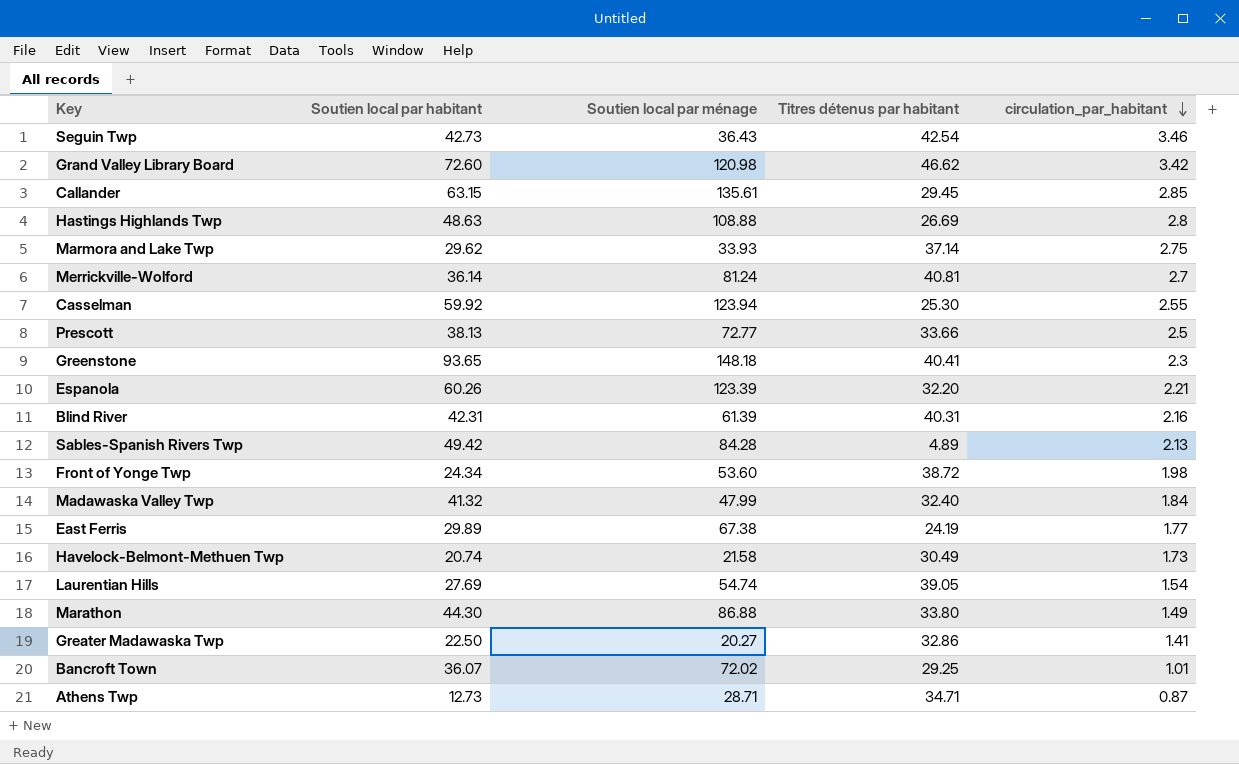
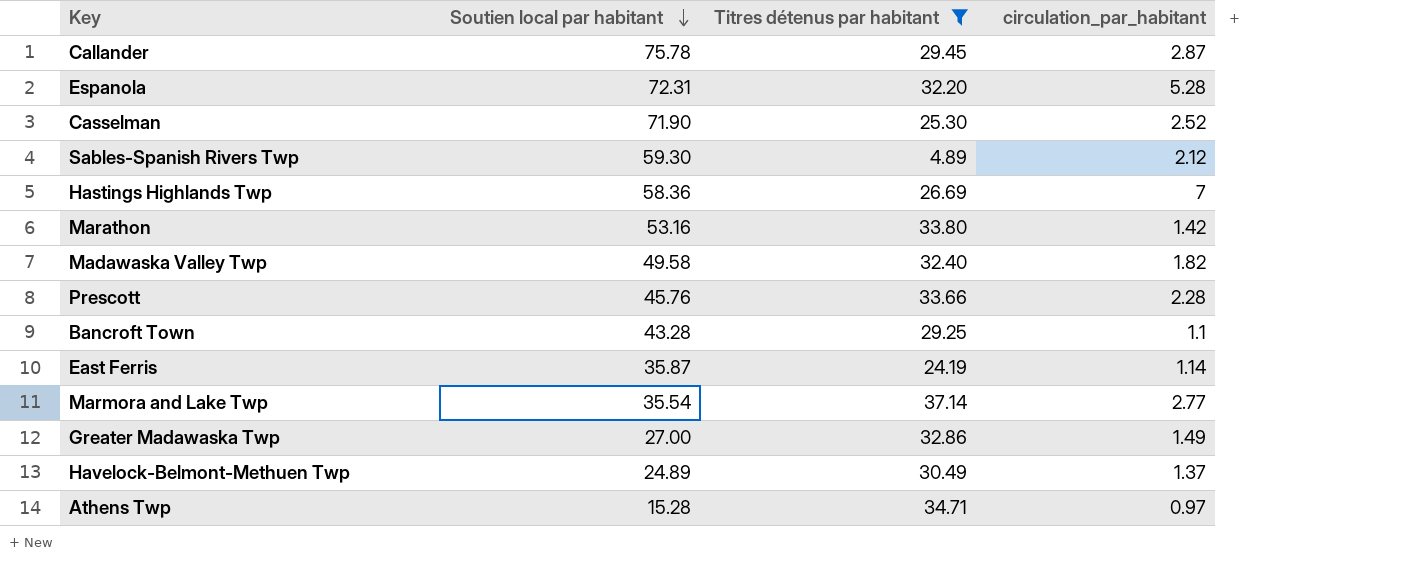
filter: none -> Titres détenus par habitant <= 37.14
row order: circulation_par_habitant descending -> Soutien local par habitant descending
column Soutien local par ménage | position: 3 -> none
Callander | Soutien local par habitant: 63.15 -> 75.78
Callander | circulation_par_habitant: 2.85 -> 2.87
Espanola | Soutien local par habitant: 60.26 -> 72.31
Espanola | circulation_par_habitant: 2.21 -> 5.28
Casselman | Soutien local par habitant: 59.92 -> 71.90
Casselman | circulation_par_habitant: 2.55 -> 2.52
Sables-Spanish Rivers Twp | Soutien local par habitant: 49.42 -> 59.30
Sables-Spanish Rivers Twp | circulation_par_habitant: 2.13 -> 2.12
Hastings Highlands Twp | Soutien local par habitant: 48.63 -> 58.36
Hastings Highlands Twp | circulation_par_habitant: 2.8 -> 7
Marathon | Soutien local par habitant: 44.30 -> 53.16
Marathon | circulation_par_habitant: 1.49 -> 1.42
Madawaska Valley Twp | Soutien local par habitant: 41.32 -> 49.58
Madawaska Valley Twp | circulation_par_habitant: 1.84 -> 1.82
Prescott | Soutien local par habitant: 38.13 -> 45.76
Prescott | circulation_par_habitant: 2.5 -> 2.28
Bancroft Town | Soutien local par habitant: 36.07 -> 43.28
Bancroft Town | circulation_par_habitant: 1.01 -> 1.1
East Ferris | Soutien local par habitant: 29.89 -> 35.87
East Ferris | circulation_par_habitant: 1.77 -> 1.14
Marmora and Lake Twp | Soutien local par habitant: 29.62 -> 35.54
Marmora and Lake Twp | circulation_par_habitant: 2.75 -> 2.77
Greater Madawaska Twp | Soutien local par habitant: 22.50 -> 27.00
Greater Madawaska Twp | circulation_par_habitant: 1.41 -> 1.49
Havelock-Belmont-Methuen Twp | Soutien local par habitant: 20.74 -> 24.89
Havelock-Belmont-Methuen Twp | circulation_par_habitant: 1.73 -> 1.37
Athens Twp | Soutien local par habitant: 12.73 -> 15.28
Athens Twp | circulation_par_habitant: 0.87 -> 0.97

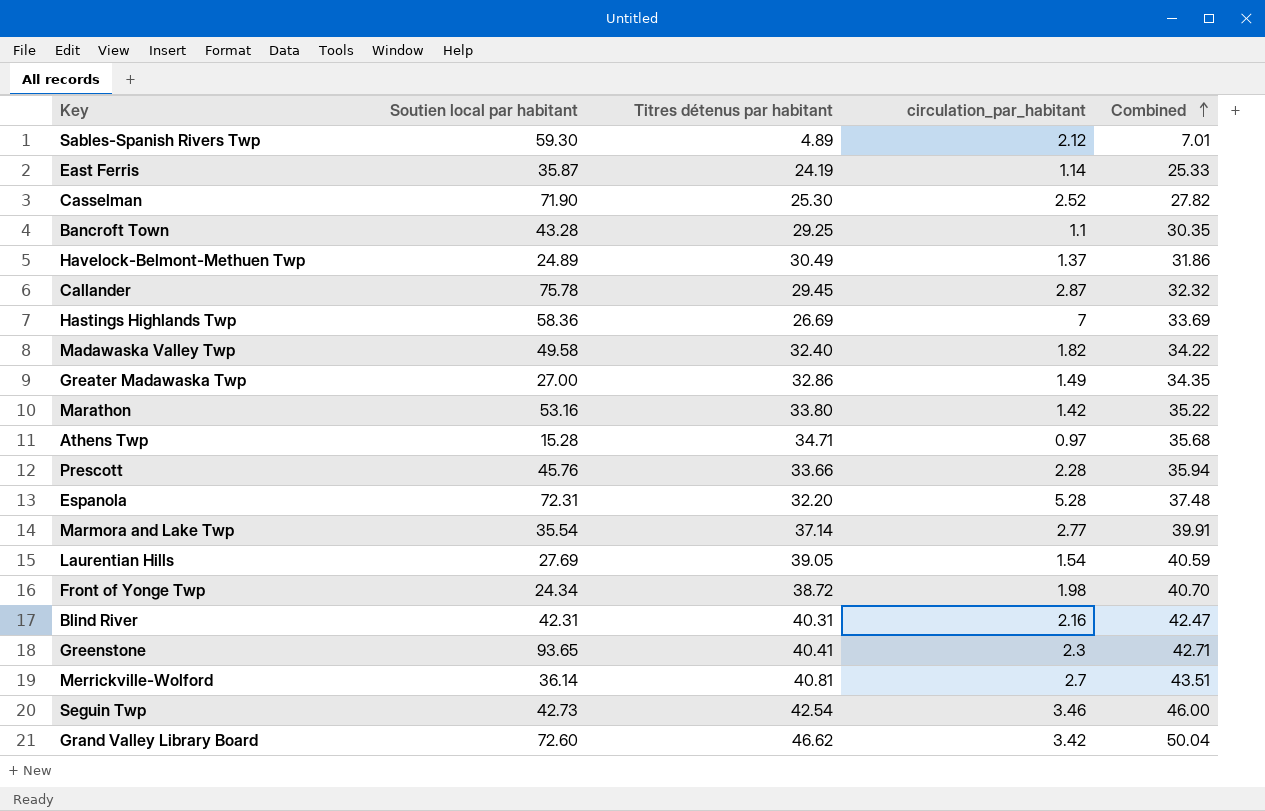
filter: Titres détenus par habitant <= 37.14 -> none
row order: Soutien local par habitant descending -> Combined ascending
column Combined | formula: none -> [Titres détenus par habitant] + [circulation_par_habitant]

